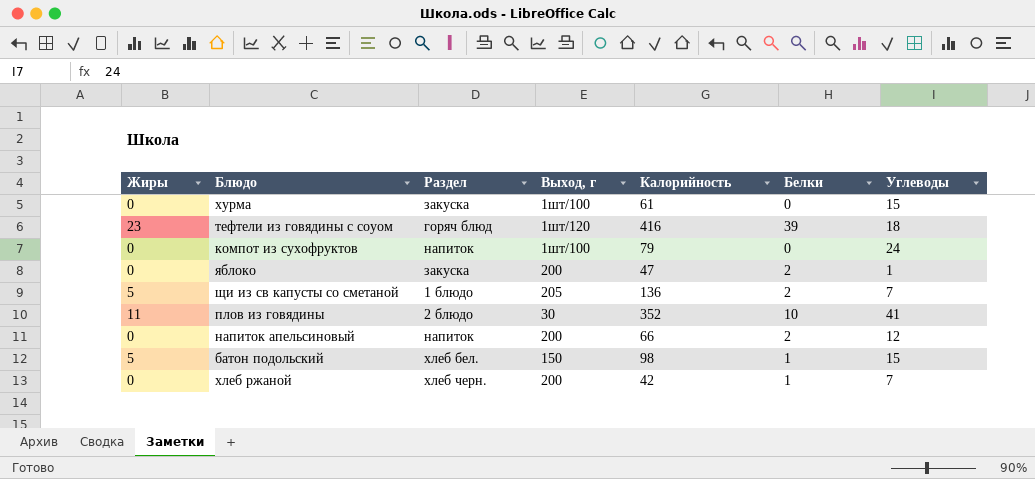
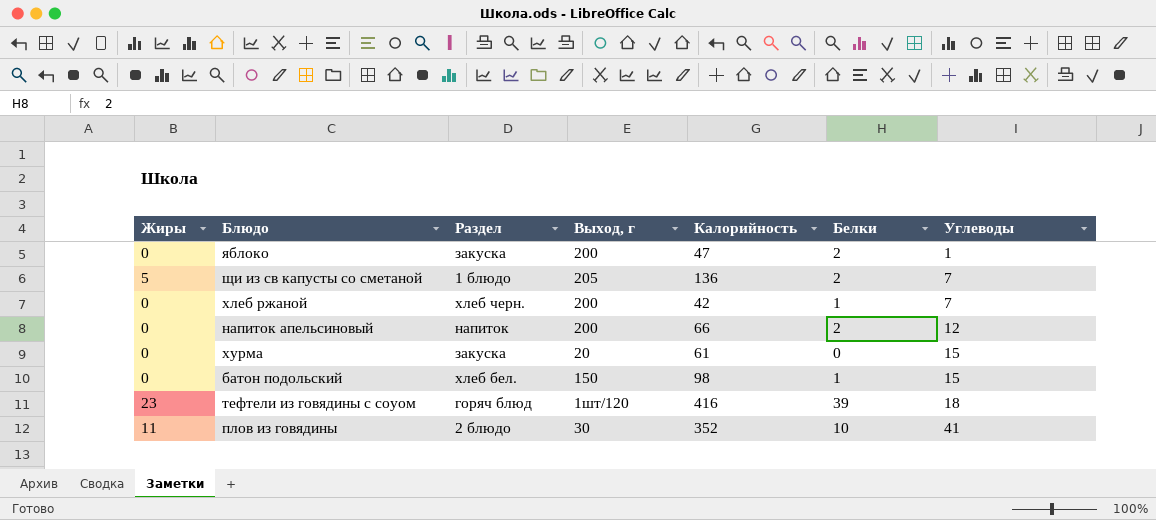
row order: none -> Углеводы ascending
row компот из сухофруктов: 0 | напиток | 1шт/100 | 79 | 0 | 24 -> none
хурма | Выход, г: 1шт/100 -> 20
батон подольский | Жиры: 5 -> 0

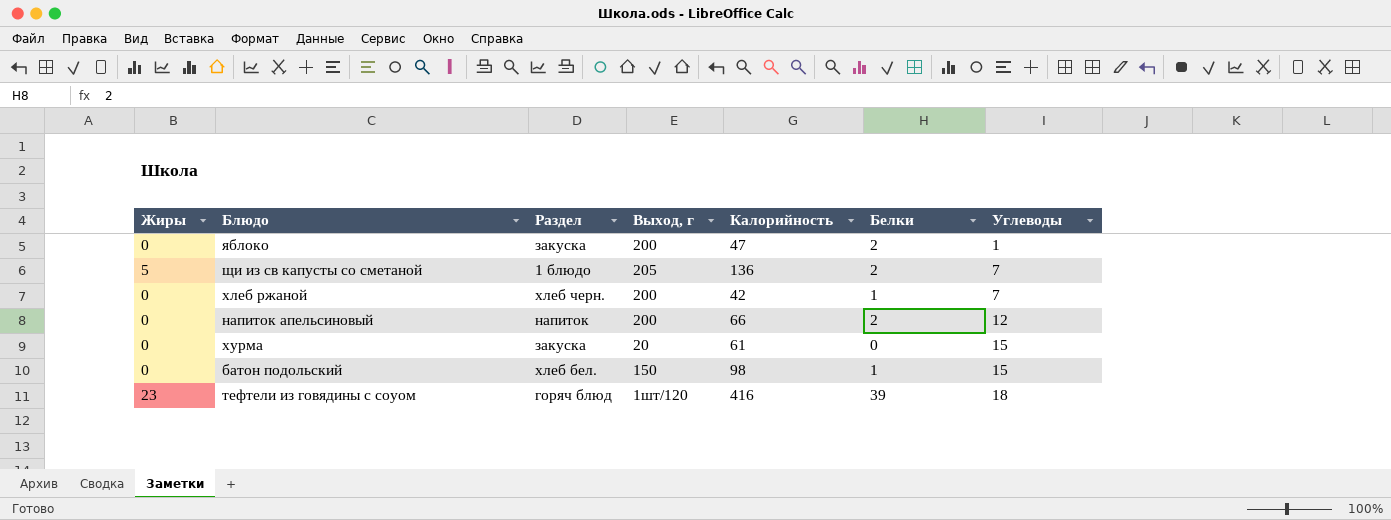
row плов из говядины: 11 | 2 блюдо | 30 | 352 | 10 | 41 -> none

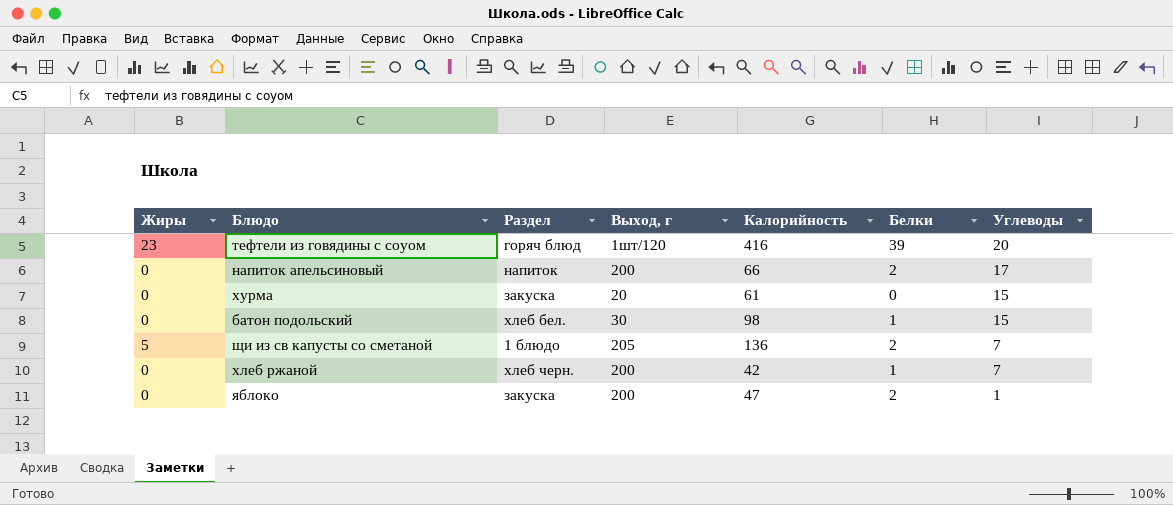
row order: Углеводы ascending -> Углеводы descending
тефтели из говядины с соуом | Углеводы: 18 -> 20
напиток апельсиновый | Углеводы: 12 -> 17
батон подольский | Выход, г: 150 -> 30

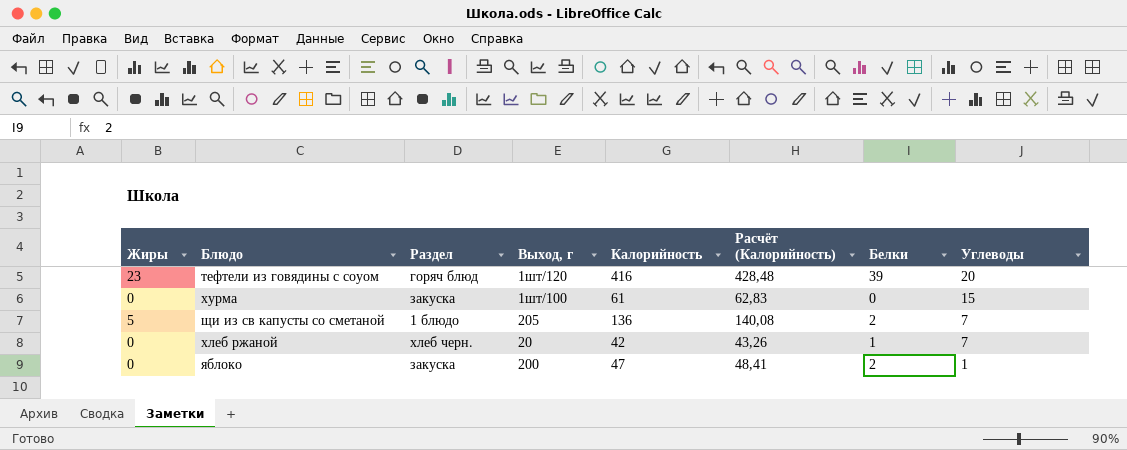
column Расчёт (Калорийность) | formula: none -> [Калорийность] * 1,03
row напиток апельсиновый: 0 | напиток | 200 | 66 | 2 | 17 -> none
row батон подольский: 0 | хлеб бел. | 30 | 98 | 1 | 15 -> none
хурма | Выход, г: 20 -> 1шт/100
хлеб ржаной | Выход, г: 200 -> 20

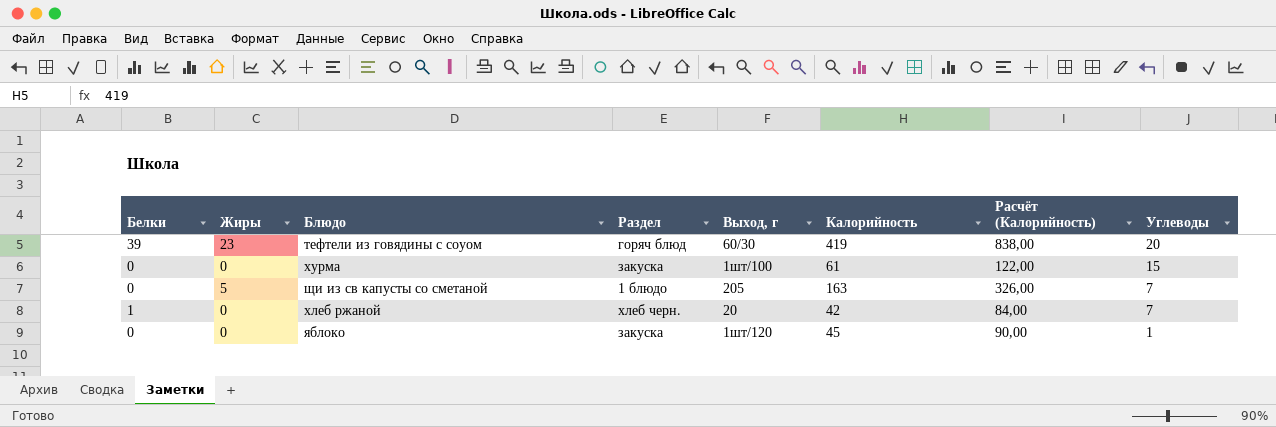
column Белки | position: 7 -> 1
column Расчёт (Калорийность) | formula: [Калорийность] * 1,03 -> [Калорийность] * 2
тефтели из говядины с соуом | Выход, г: 1шт/120 -> 60/30
тефтели из говядины с соуом | Калорийность: 416 -> 419
щи из св капусты со сметаной | Белки: 2 -> 0
щи из св капусты со сметаной | Калорийность: 136 -> 163
яблоко | Белки: 2 -> 0
яблоко | Выход, г: 200 -> 1шт/120
яблоко | Калорийность: 47 -> 45

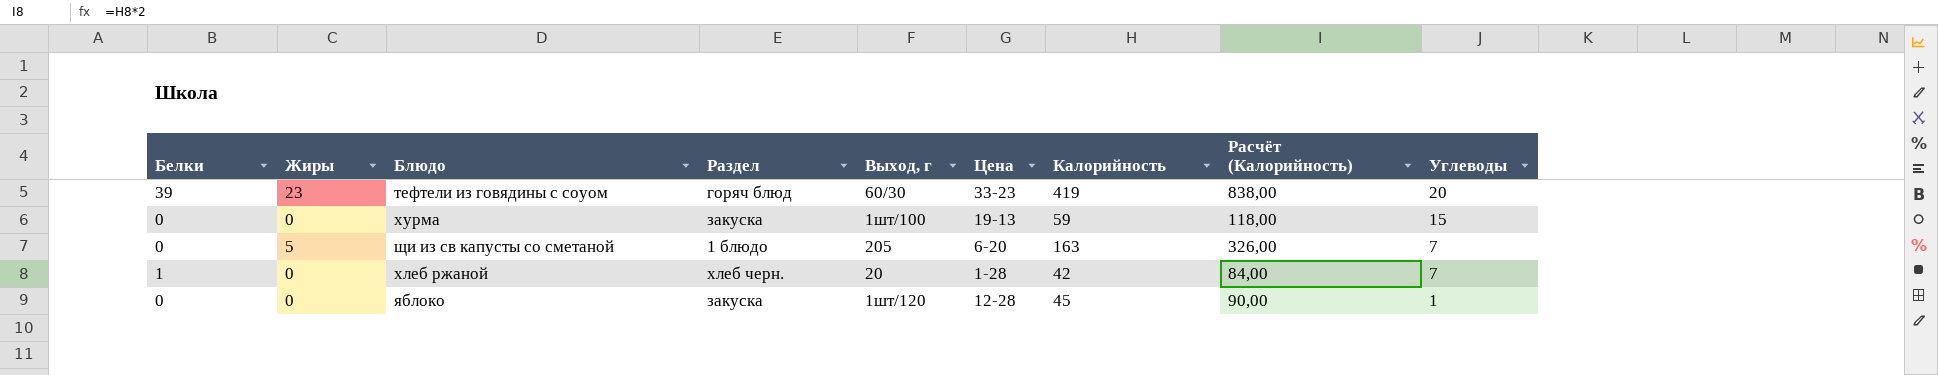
column Цена | position: none -> 6
хурма | Калорийность: 61 -> 59
хурма | Расчёт (Калорийность): 122,00 -> 118,00

